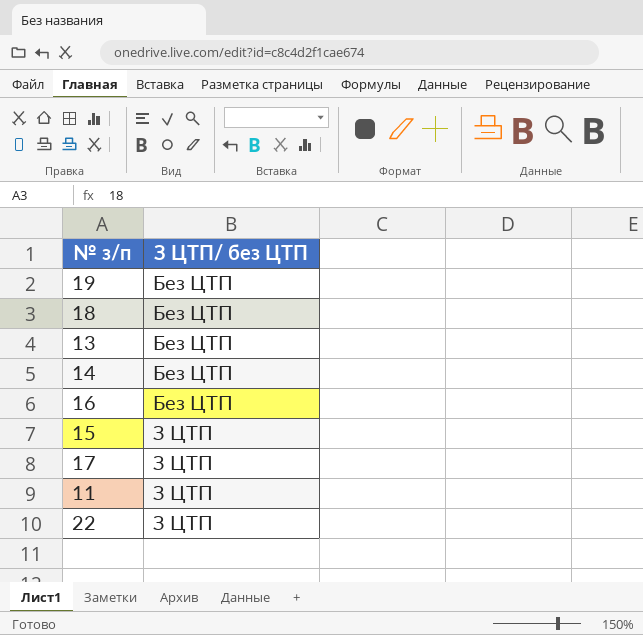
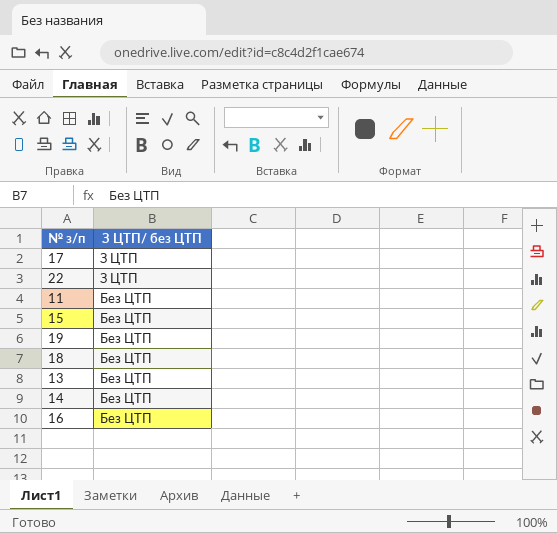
row order: З ЦТП/ без ЦТП ascending -> З ЦТП/ без ЦТП descending
11 | З ЦТП/ без ЦТП: З ЦТП -> Без ЦТП
15 | З ЦТП/ без ЦТП: З ЦТП -> Без ЦТП

